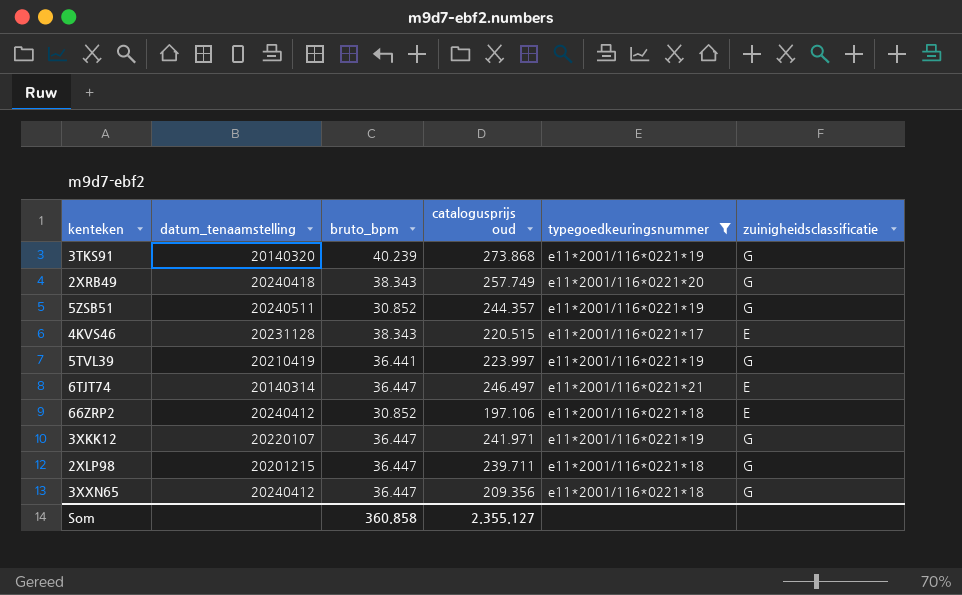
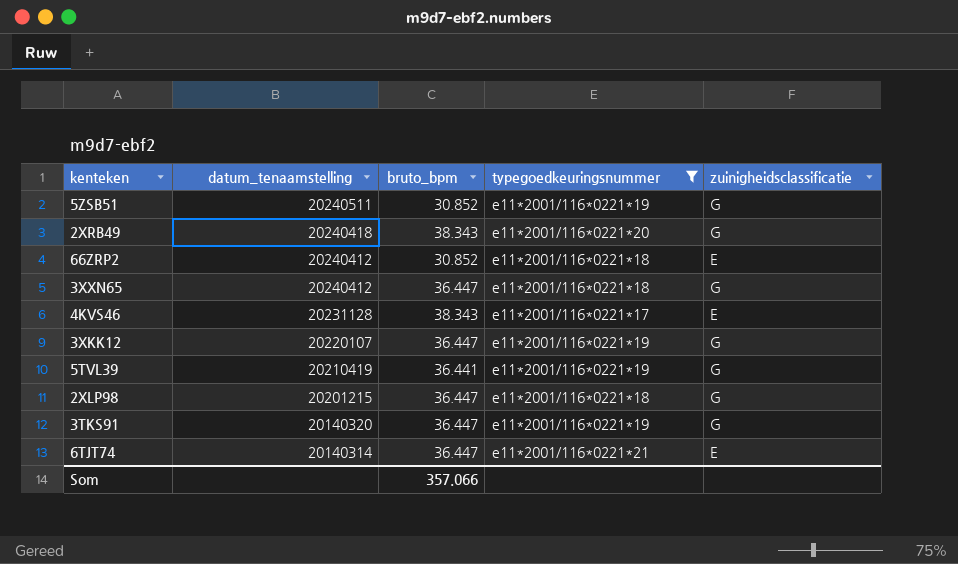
row order: none -> datum_tenaamstelling descending
column catalogusprijs oud | position: 4 -> none
3TKS91 | bruto_bpm: 40.239 -> 36.447
Som | bruto_bpm: 360.858 -> 357.066

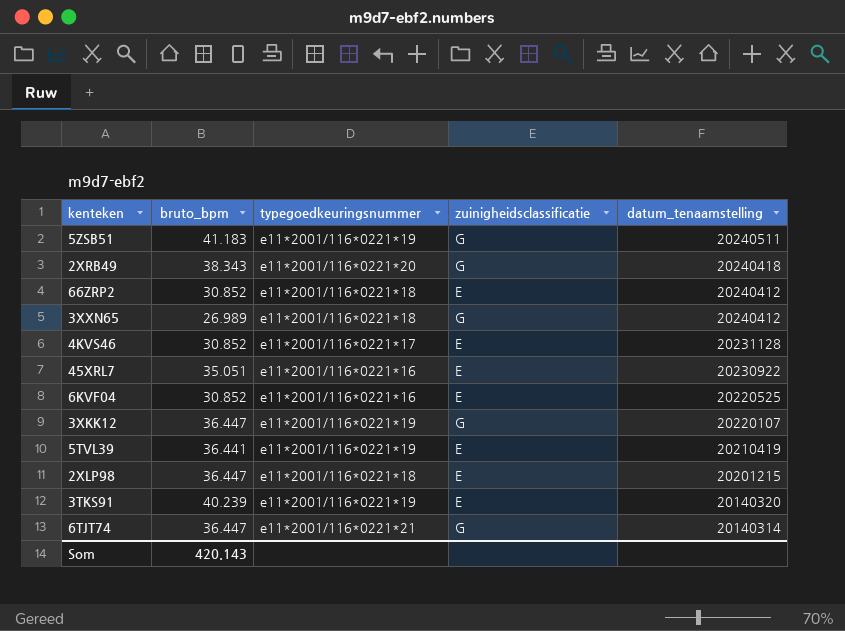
filter: typegoedkeuringsnummer != e11*2001/116*0221*16 -> none
column datum_tenaamstelling | position: 2 -> 5
5ZSB51 | bruto_bpm: 30.852 -> 41.183
3XXN65 | bruto_bpm: 36.447 -> 26.989
4KVS46 | bruto_bpm: 38.343 -> 30.852
5TVL39 | zuinigheidsclassificatie: G -> E
2XLP98 | zuinigheidsclassificatie: G -> E
3TKS91 | bruto_bpm: 36.447 -> 40.239
3TKS91 | zuinigheidsclassificatie: G -> E
6TJT74 | zuinigheidsclassificatie: E -> G
Som | bruto_bpm: 357.066 -> 420.143

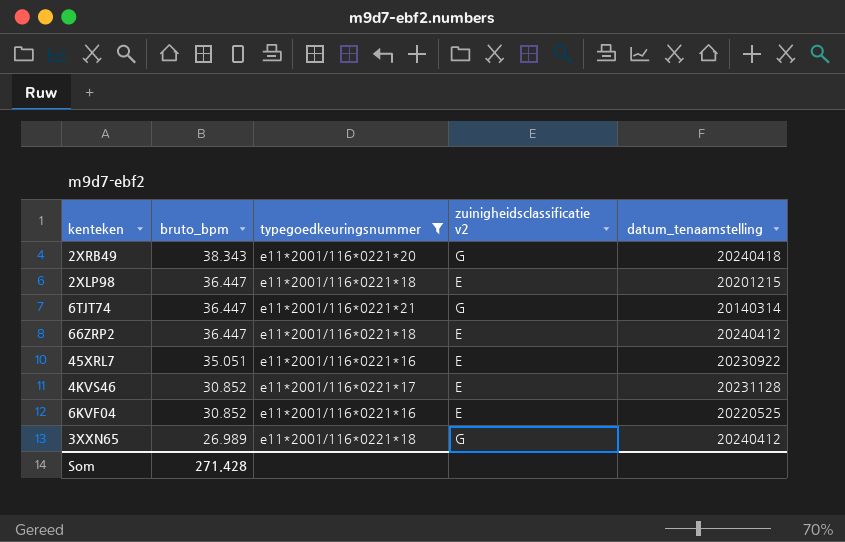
filter: none -> typegoedkeuringsnummer != e11*2001/116*0221*19
row order: datum_tenaamstelling descending -> bruto_bpm descending
column name: zuinigheidsclassificatie -> zuinigheidsclassificatie v2
66ZRP2 | bruto_bpm: 30.852 -> 36.447
Som | bruto_bpm: 420.143 -> 271.428

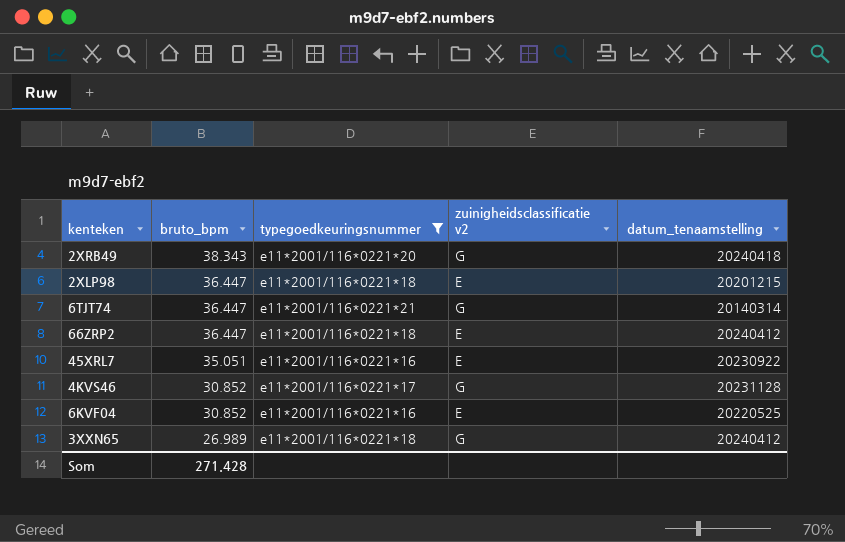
4KVS46 | zuinigheidsclassificatie v2: E -> G

